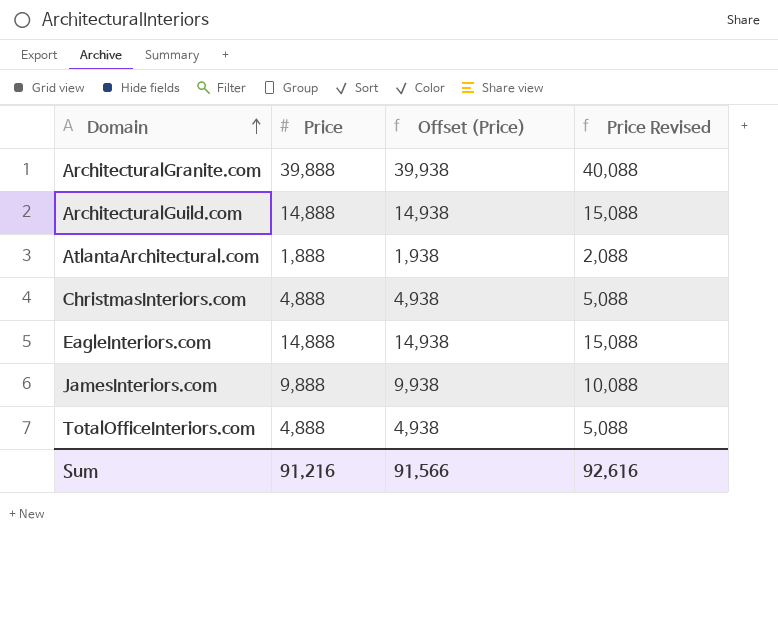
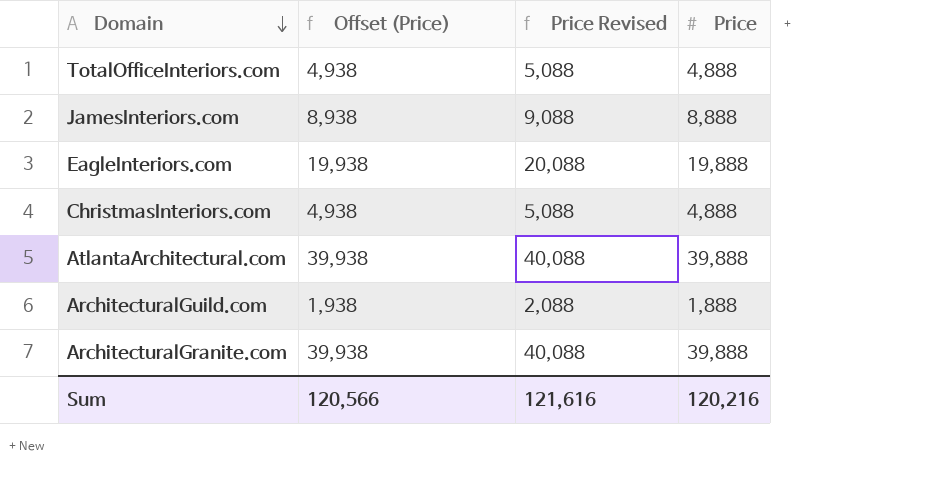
row order: Domain ascending -> Domain descending
column Price | position: 2 -> 4
JamesInteriors.com | Offset (Price): 9,938 -> 8,938
JamesInteriors.com | Price Revised: 10,088 -> 9,088
JamesInteriors.com | Price: 9,888 -> 8,888
EagleInteriors.com | Offset (Price): 14,938 -> 19,938
EagleInteriors.com | Price Revised: 15,088 -> 20,088
EagleInteriors.com | Price: 14,888 -> 19,888
AtlantaArchitectural.com | Offset (Price): 1,938 -> 39,938
AtlantaArchitectural.com | Price Revised: 2,088 -> 40,088
AtlantaArchitectural.com | Price: 1,888 -> 39,888
ArchitecturalGuild.com | Offset (Price): 14,938 -> 1,938
ArchitecturalGuild.com | Price Revised: 15,088 -> 2,088
ArchitecturalGuild.com | Price: 14,888 -> 1,888
Sum | Offset (Price): 91,566 -> 120,566
Sum | Price Revised: 92,616 -> 121,616
Sum | Price: 91,216 -> 120,216

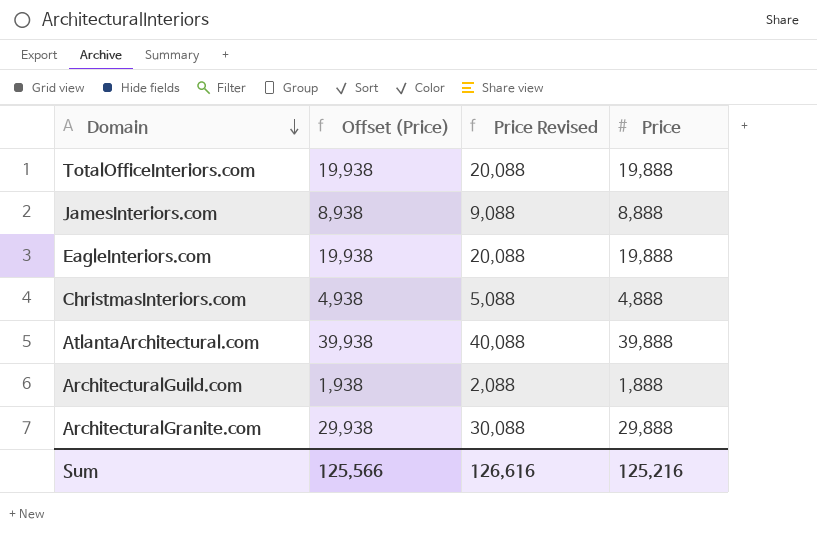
TotalOfficeInteriors.com | Offset (Price): 4,938 -> 19,938
TotalOfficeInteriors.com | Price Revised: 5,088 -> 20,088
TotalOfficeInteriors.com | Price: 4,888 -> 19,888
ArchitecturalGranite.com | Offset (Price): 39,938 -> 29,938
ArchitecturalGranite.com | Price Revised: 40,088 -> 30,088
ArchitecturalGranite.com | Price: 39,888 -> 29,888
Sum | Offset (Price): 120,566 -> 125,566
Sum | Price Revised: 121,616 -> 126,616
Sum | Price: 120,216 -> 125,216

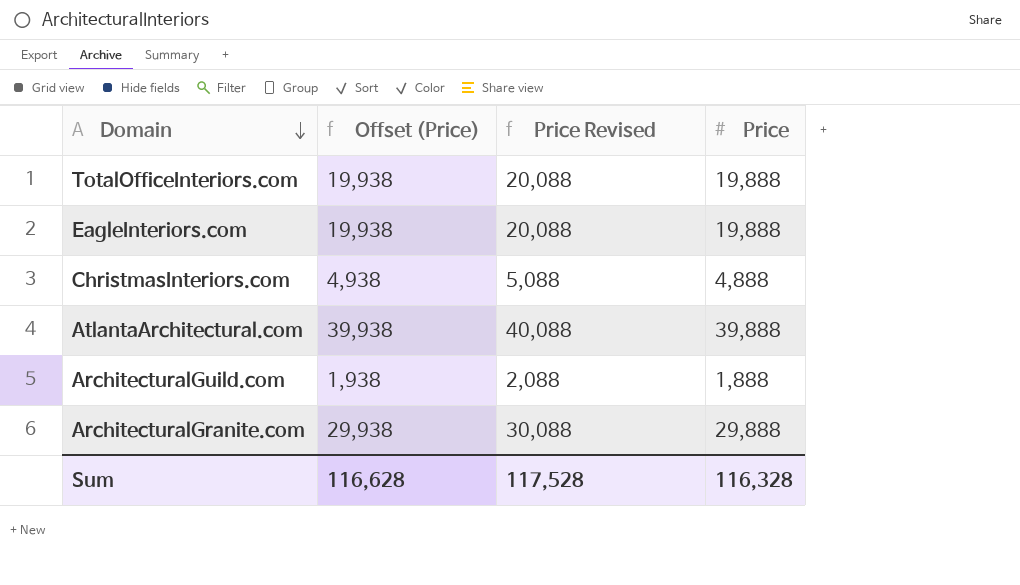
row JamesInteriors.com: 8,938 | 9,088 | 8,888 -> none
Sum | Offset (Price): 125,566 -> 116,628
Sum | Price Revised: 126,616 -> 117,528
Sum | Price: 125,216 -> 116,328

